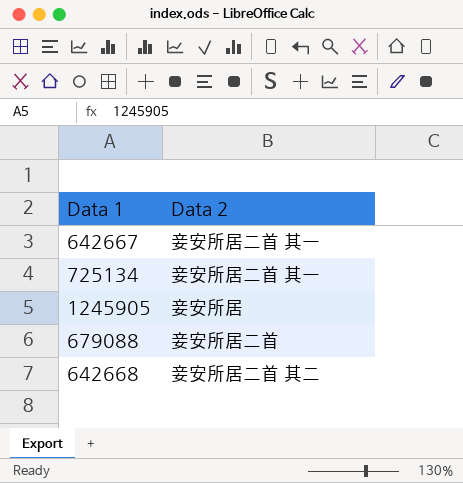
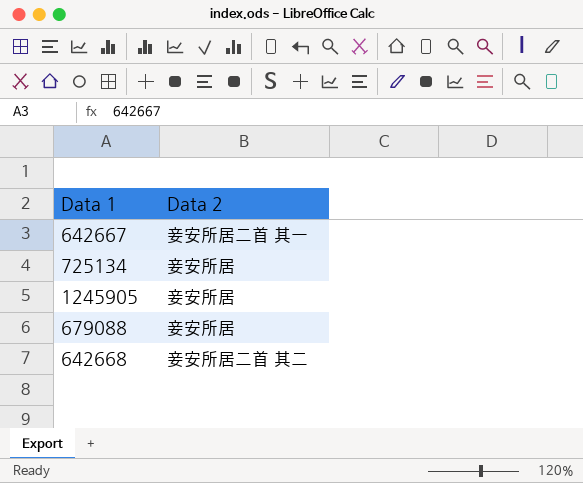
725134 | Data 2: 妾安所居二首 其一 -> 妾安所居
679088 | Data 2: 妾安所居二首 -> 妾安所居

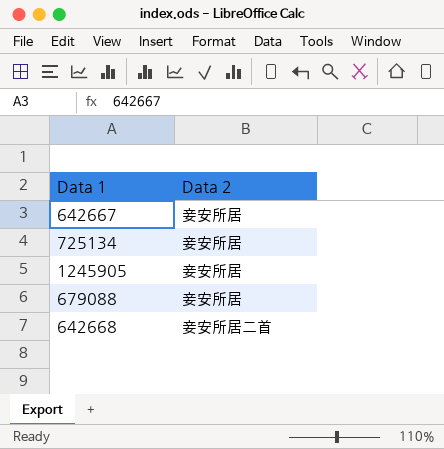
642667 | Data 2: 妾安所居二首 其一 -> 妾安所居
642668 | Data 2: 妾安所居二首 其二 -> 妾安所居二首

